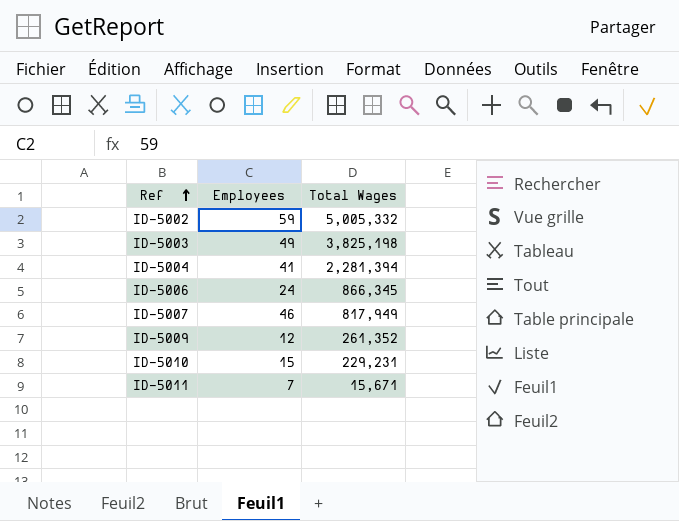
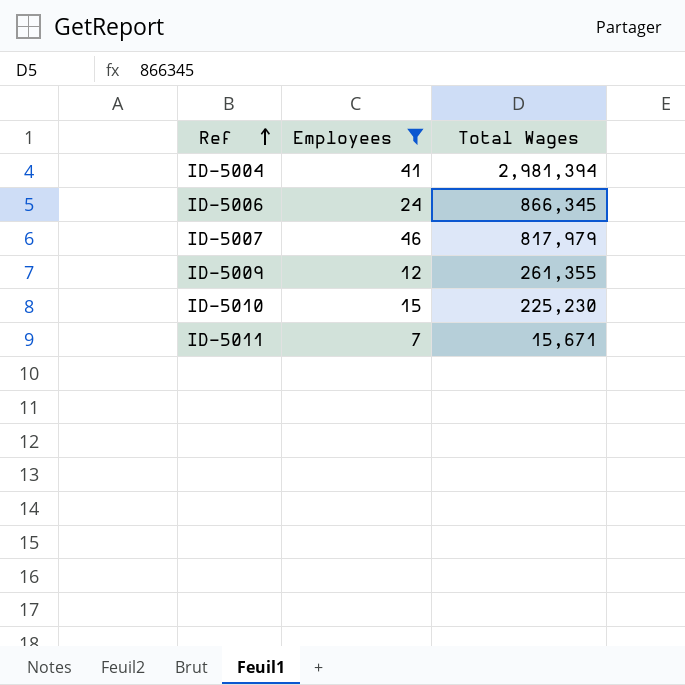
filter: none -> Employees <= 46
ID-5004 | Total Wages: 2,281,394 -> 2,981,394
ID-5007 | Total Wages: 817,949 -> 817,979
ID-5009 | Total Wages: 261,352 -> 261,355
ID-5010 | Total Wages: 229,231 -> 225,230

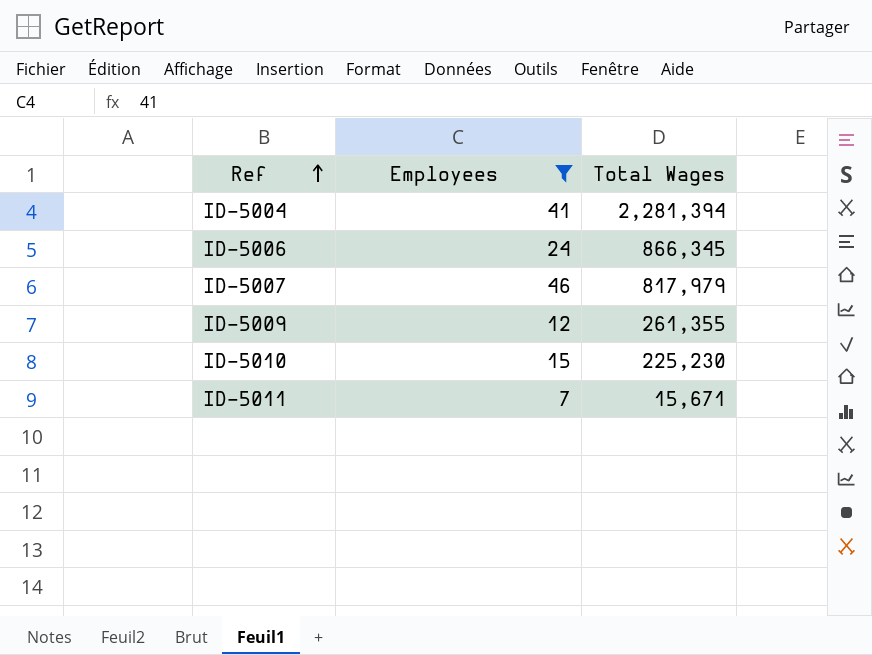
ID-5004 | Total Wages: 2,981,394 -> 2,281,394

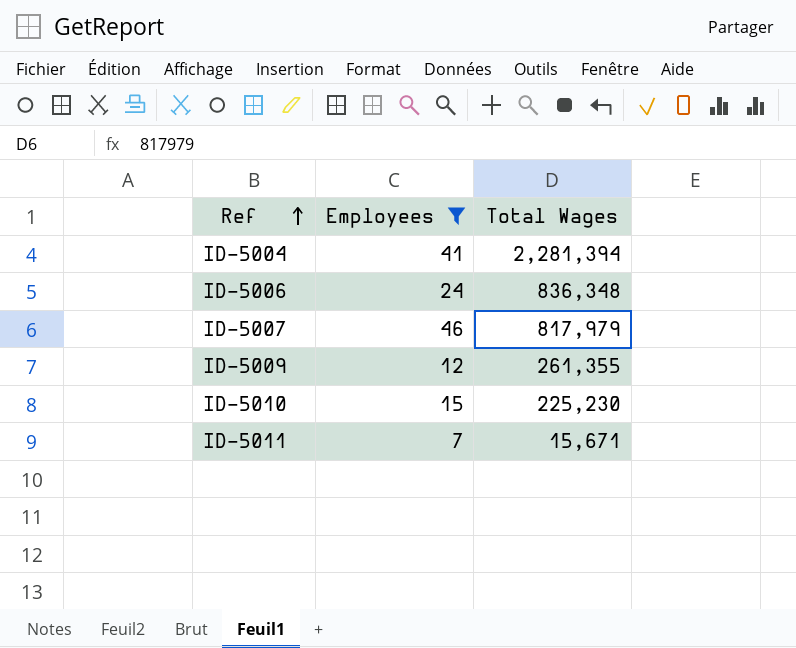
ID-5006 | Total Wages: 866,345 -> 836,348

